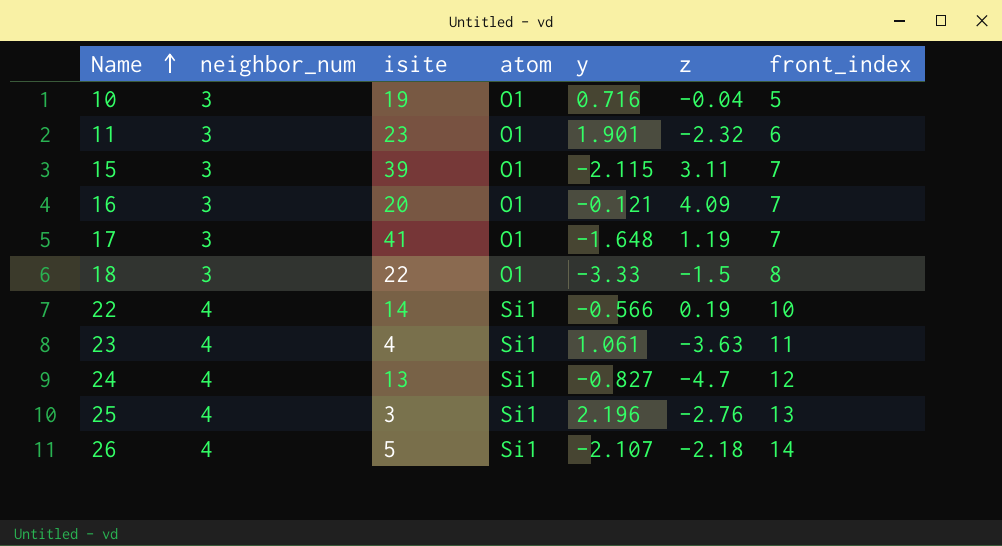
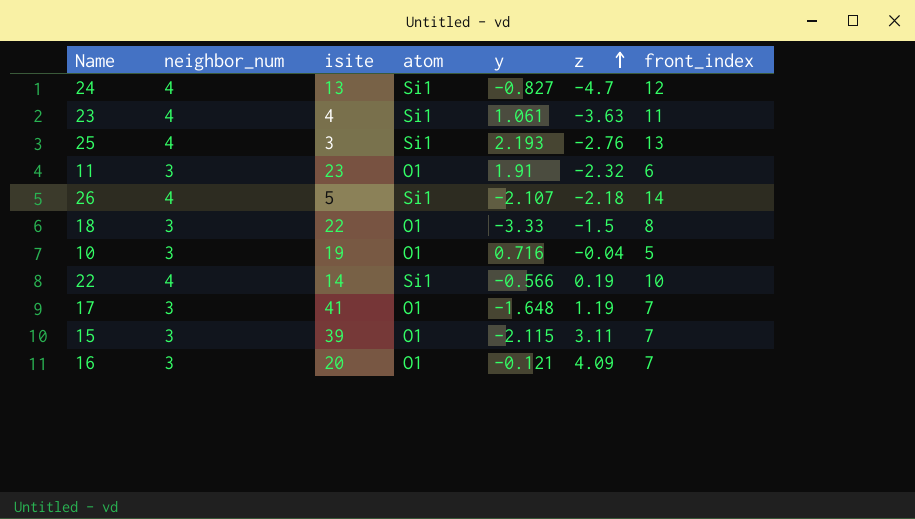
row order: Name ascending -> z ascending
25 | y: 2.196 -> 2.193
11 | y: 1.901 -> 1.91

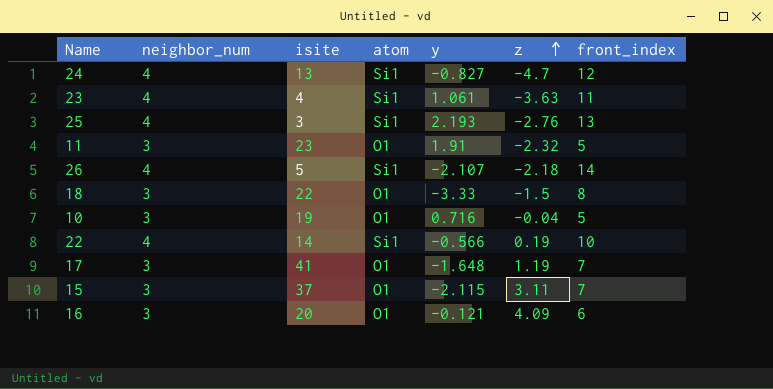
11 | front_index: 6 -> 5
15 | isite: 39 -> 37
16 | front_index: 7 -> 6

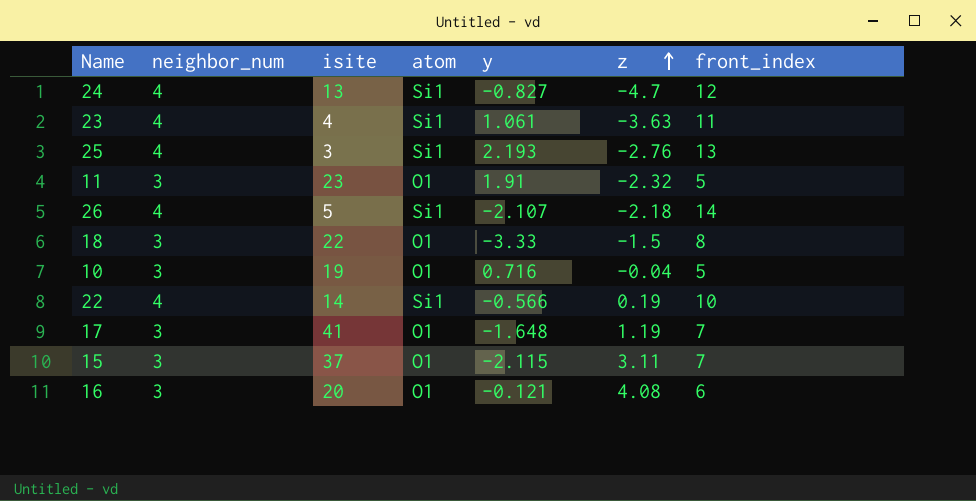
16 | z: 4.09 -> 4.08

